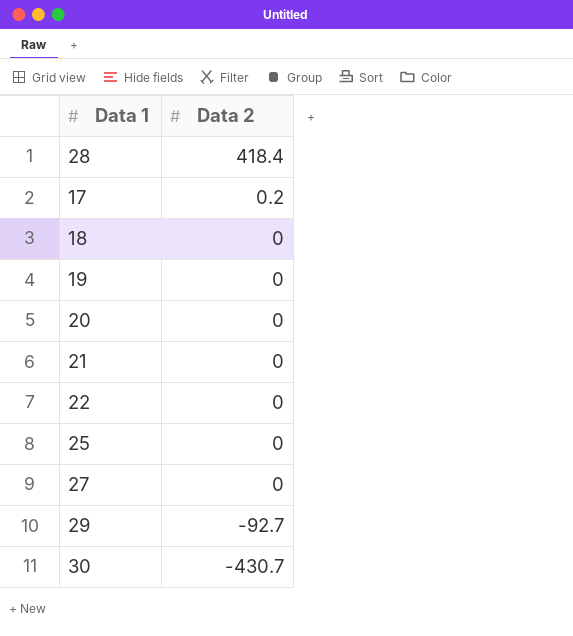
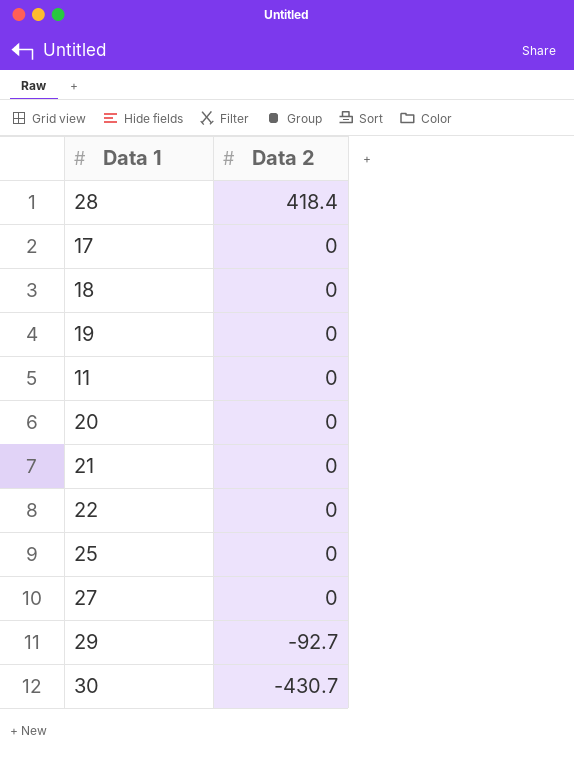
17 | Data 2: 0.2 -> 0
row 11: none -> 0

